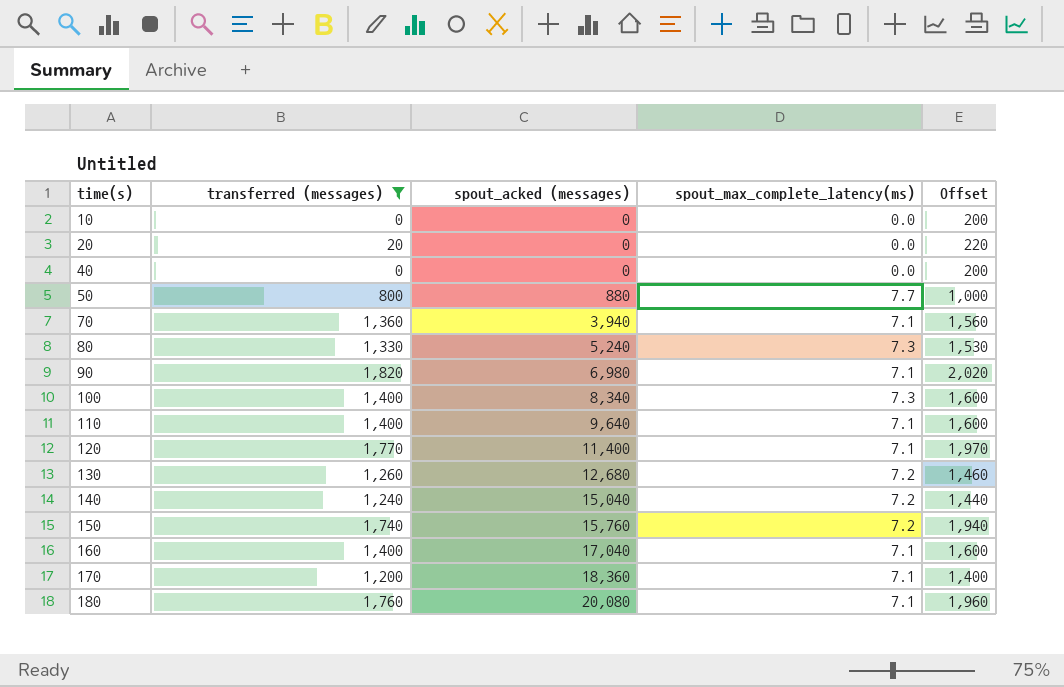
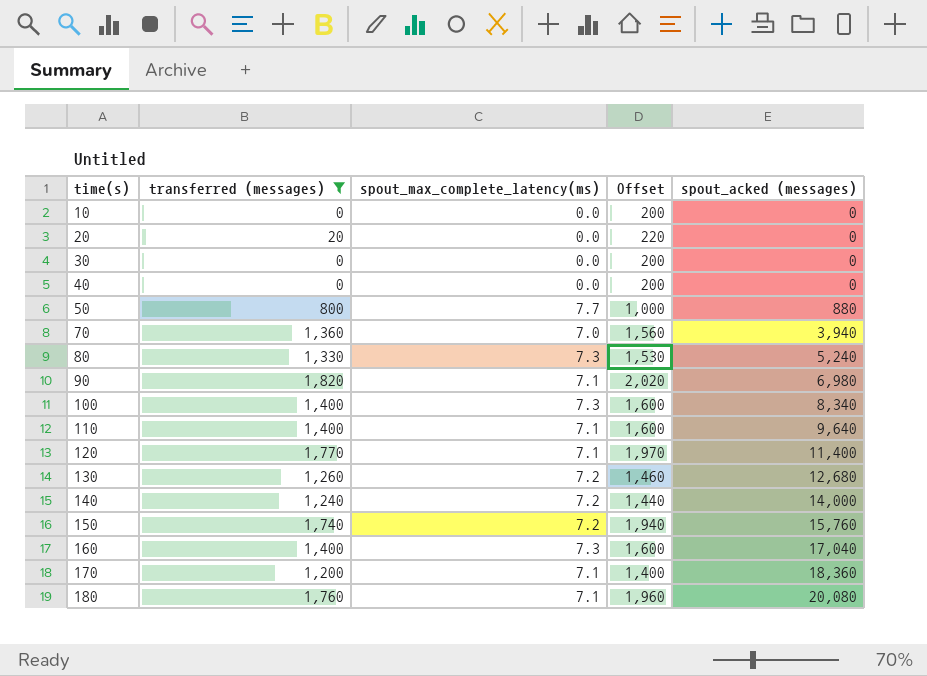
column spout_acked (messages) | position: 3 -> 5
row 30: none -> 0 | 0.0 | 200 | 0
70 | spout_max_complete_latency(ms): 7.1 -> 7.0
140 | spout_acked (messages): 15,040 -> 14,000
160 | spout_max_complete_latency(ms): 7.1 -> 7.3

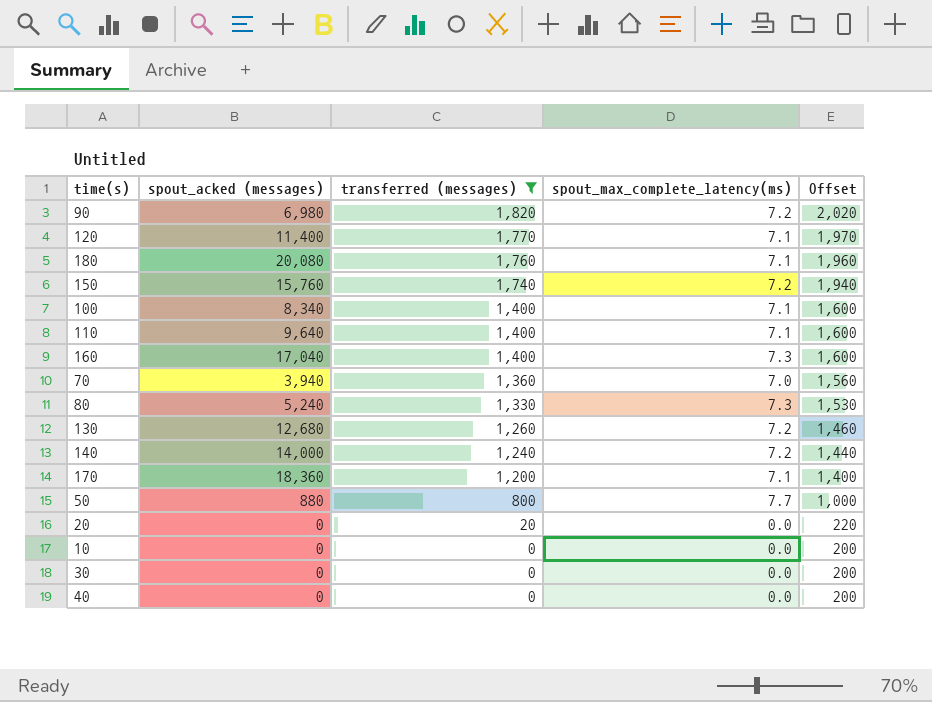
row order: time(s) ascending -> transferred (messages) descending
column spout_acked (messages) | position: 5 -> 2
90 | spout_max_complete_latency(ms): 7.1 -> 7.2
100 | spout_max_complete_latency(ms): 7.3 -> 7.1

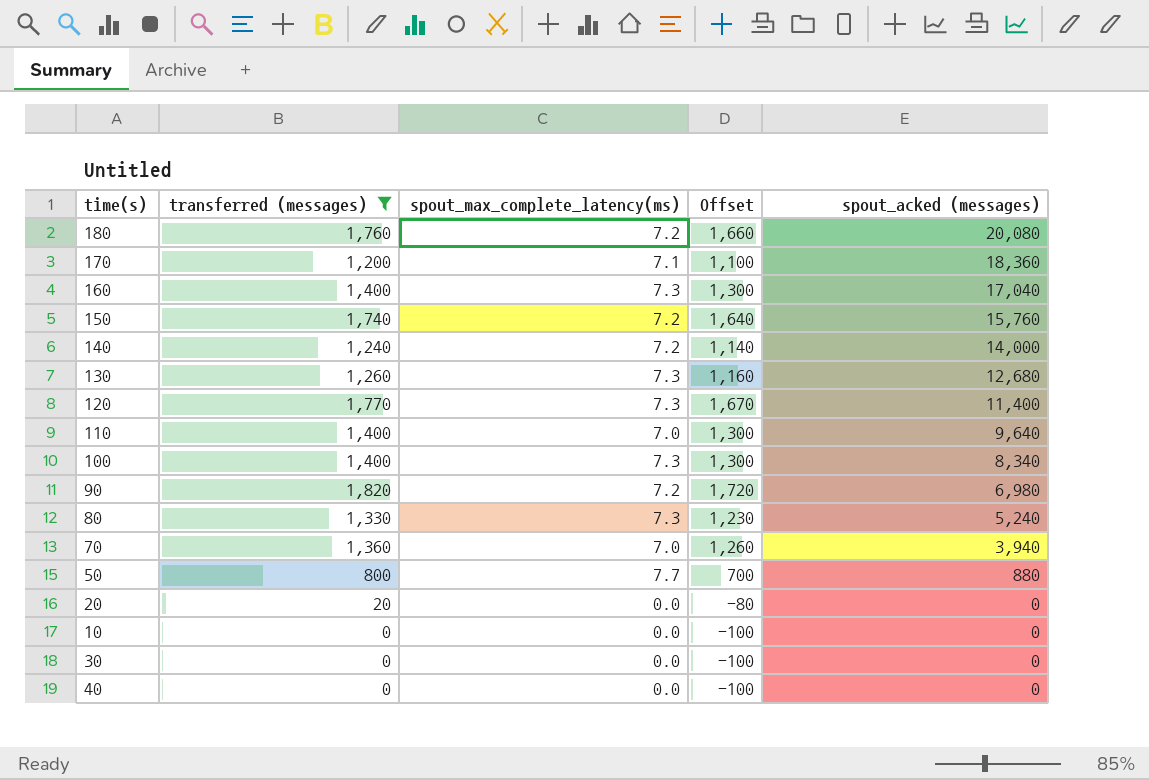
row order: transferred (messages) descending -> spout_acked (messages) descending
column Offset | formula: [transferred (messages)] + 200 -> [transferred (messages)] - 100
column spout_acked (messages) | position: 2 -> 5
180 | spout_max_complete_latency(ms): 7.1 -> 7.2
130 | spout_max_complete_latency(ms): 7.2 -> 7.3
120 | spout_max_complete_latency(ms): 7.1 -> 7.3
110 | spout_max_complete_latency(ms): 7.1 -> 7.0
100 | spout_max_complete_latency(ms): 7.1 -> 7.3

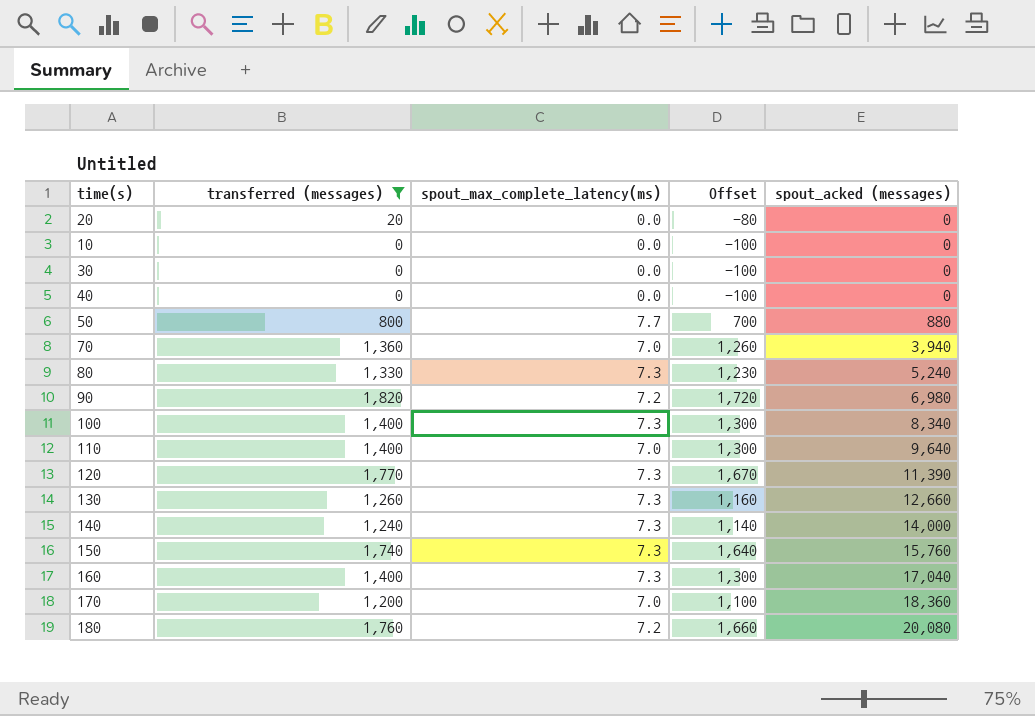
row order: spout_acked (messages) descending -> spout_acked (messages) ascending
120 | spout_acked (messages): 11,400 -> 11,390
130 | spout_acked (messages): 12,680 -> 12,660
140 | spout_max_complete_latency(ms): 7.2 -> 7.3
150 | spout_max_complete_latency(ms): 7.2 -> 7.3
170 | spout_max_complete_latency(ms): 7.1 -> 7.0

